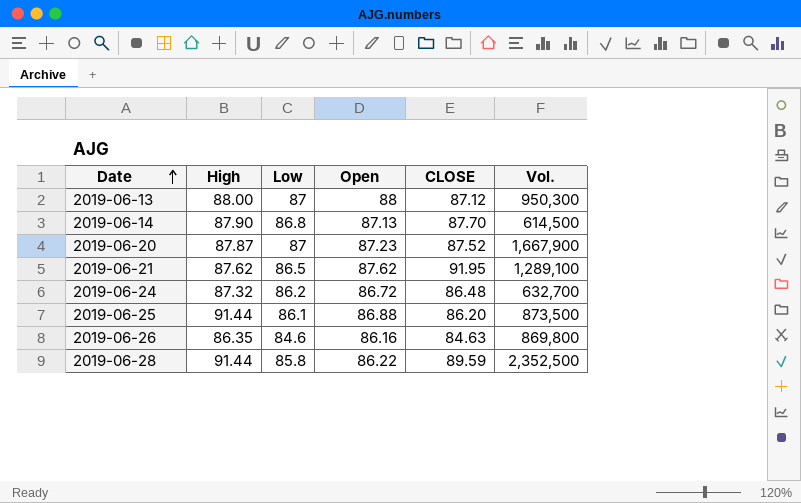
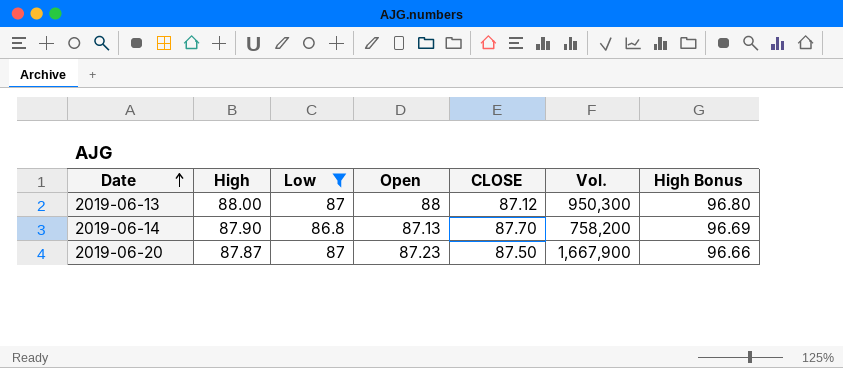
filter: none -> Low >= 86.8
column High Bonus | formula: none -> [High] * 1.1
2019-06-14 | Vol.: 614,500 -> 758,200
2019-06-20 | CLOSE: 87.52 -> 87.50

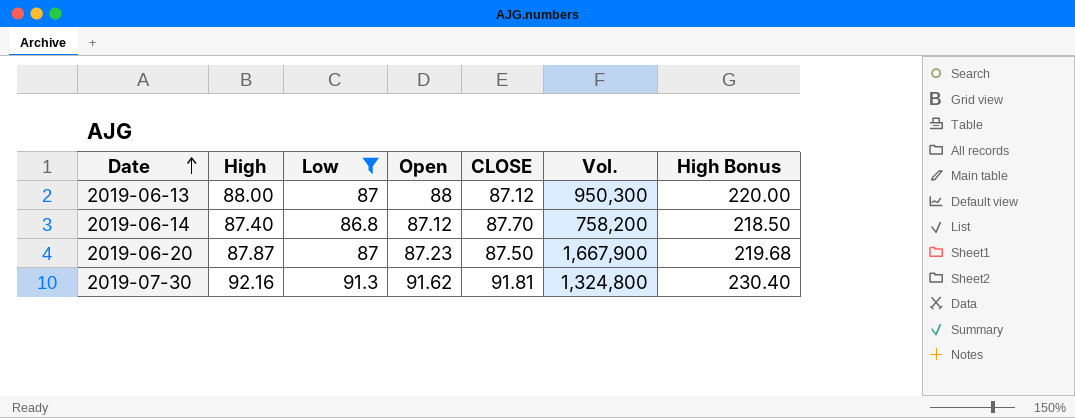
column High Bonus | formula: [High] * 1.1 -> [High] * 2.5
2019-06-14 | High: 87.90 -> 87.40
2019-06-14 | Open: 87.13 -> 87.12
row 2019-07-30: none -> 92.16 | 91.3 | 91.62 | 91.81 | 1,324,800 | 230.40

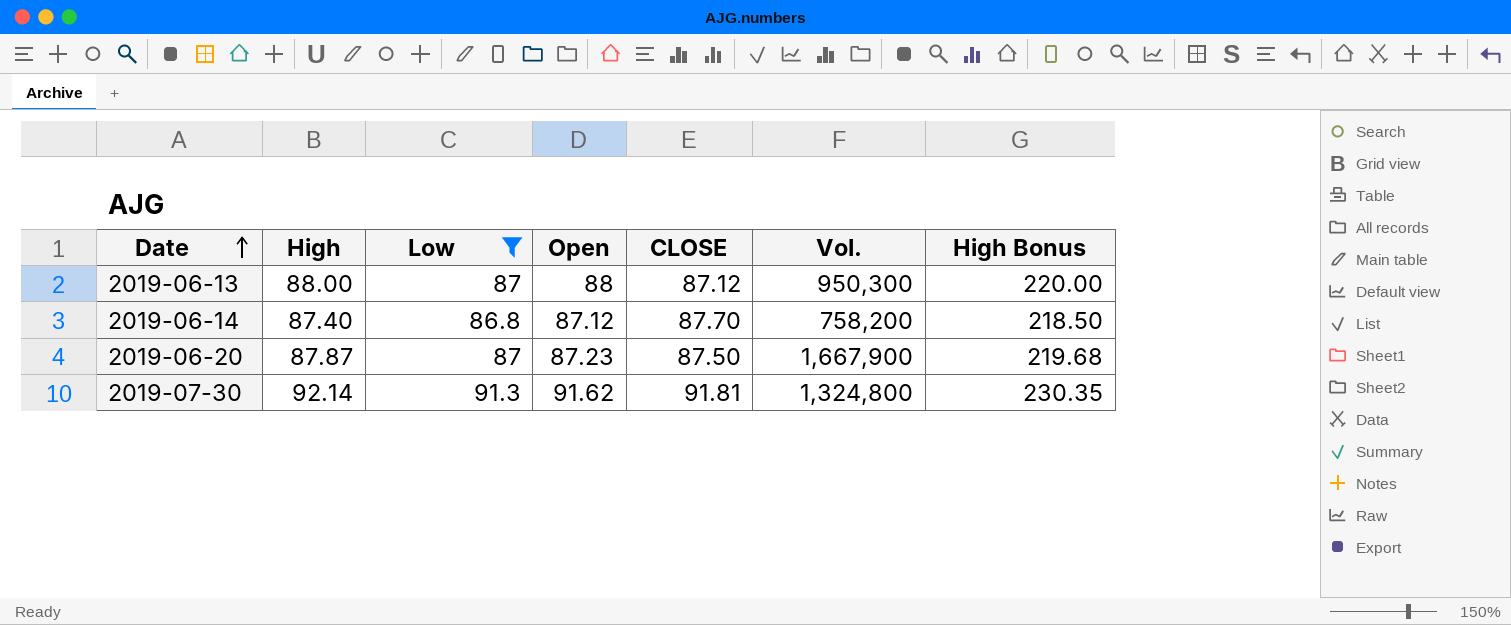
2019-07-30 | High: 92.16 -> 92.14
2019-07-30 | High Bonus: 230.40 -> 230.35

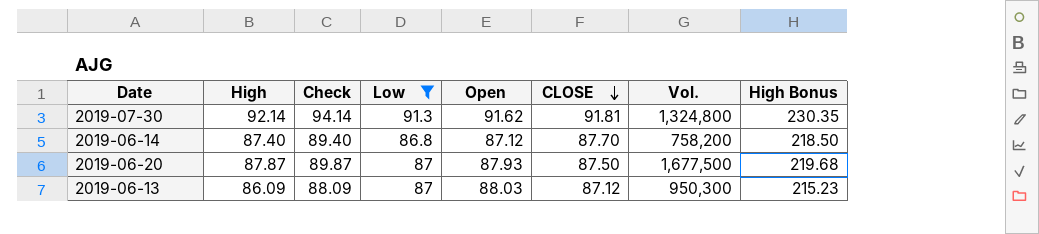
row order: Date ascending -> CLOSE descending
column Check | formula: none -> [High] + 2
2019-06-20 | Open: 87.23 -> 87.93
2019-06-20 | Vol.: 1,667,900 -> 1,677,500
2019-06-13 | High: 88.00 -> 86.09
2019-06-13 | Open: 88 -> 88.03
2019-06-13 | High Bonus: 220.00 -> 215.23

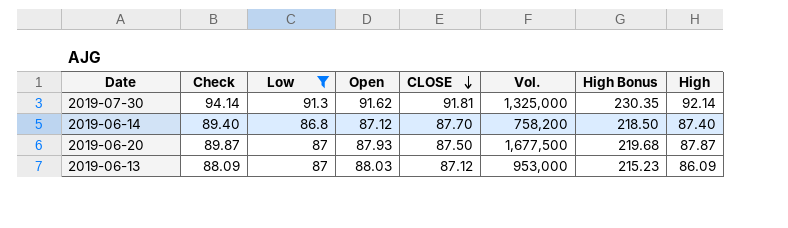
column High | position: 2 -> 8
2019-07-30 | Vol.: 1,324,800 -> 1,325,000
2019-06-13 | Vol.: 950,300 -> 953,000

